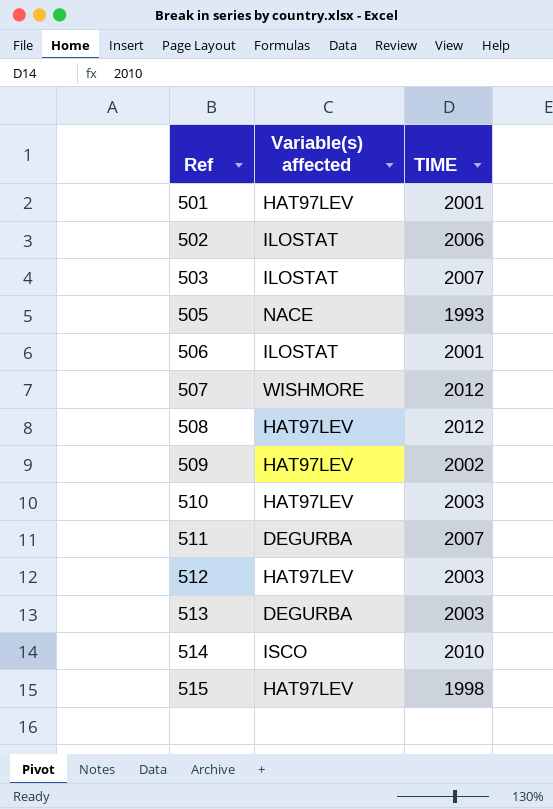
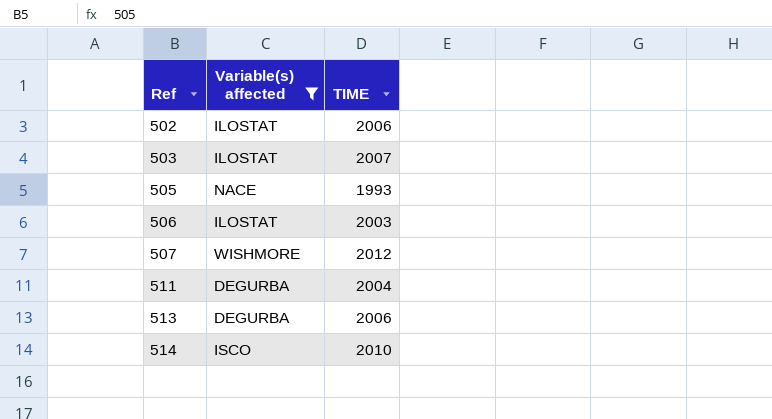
filter: none -> Variable(s) affected != HAT97LEV
506 | TIME: 2001 -> 2003
511 | TIME: 2007 -> 2004
513 | TIME: 2003 -> 2006

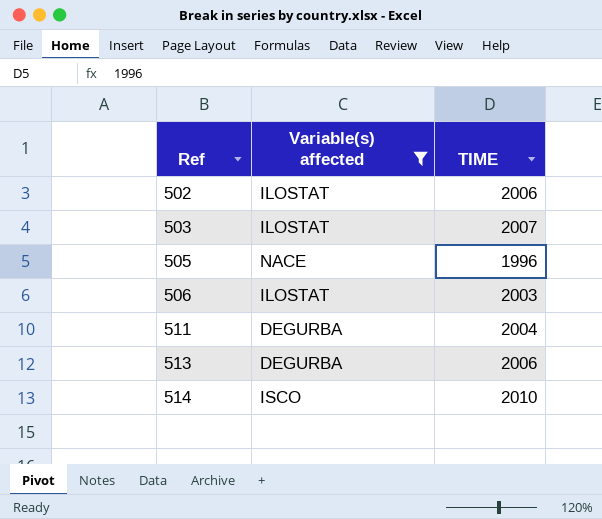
row 507: WISHMORE | 2012 -> none
505 | TIME: 1993 -> 1996

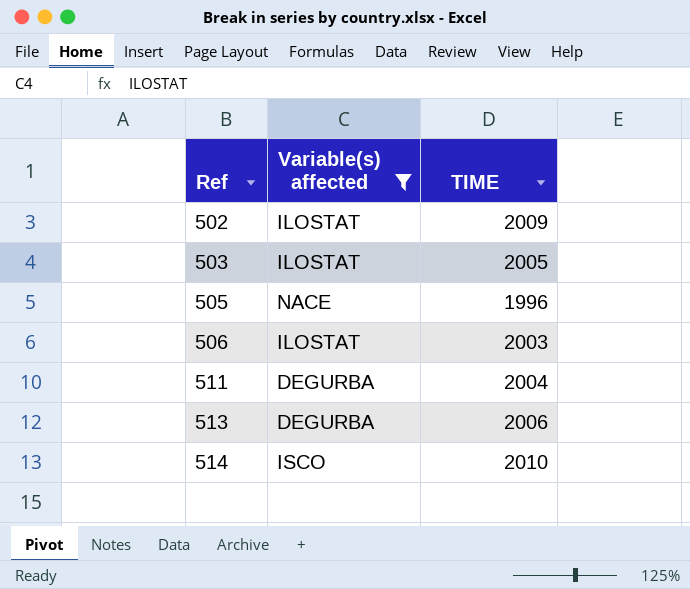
502 | TIME: 2006 -> 2009
503 | TIME: 2007 -> 2005

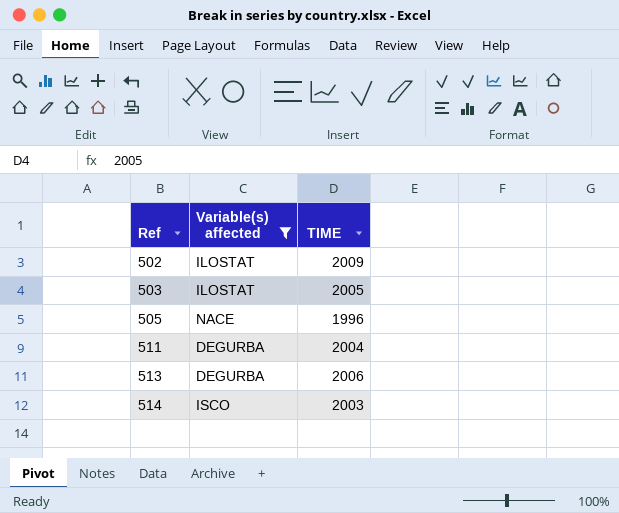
row 506: ILOSTAT | 2003 -> none
514 | TIME: 2010 -> 2003

